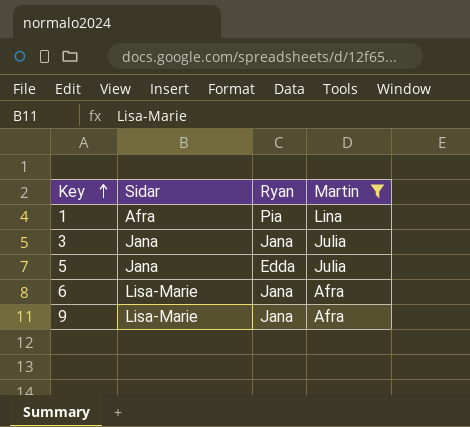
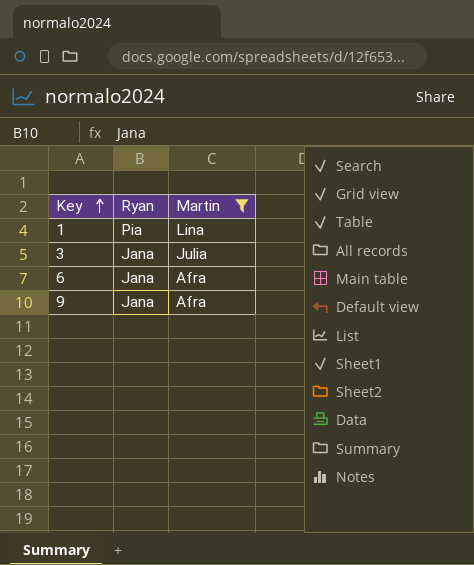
column Sidar | position: 2 -> none
row 5: Jana | Edda | Julia -> none

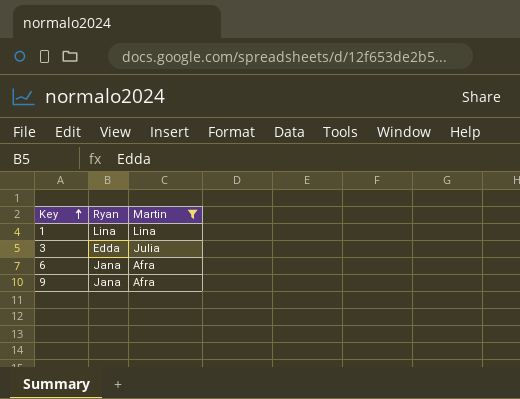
1 | Ryan: Pia -> Lina
3 | Ryan: Jana -> Edda

